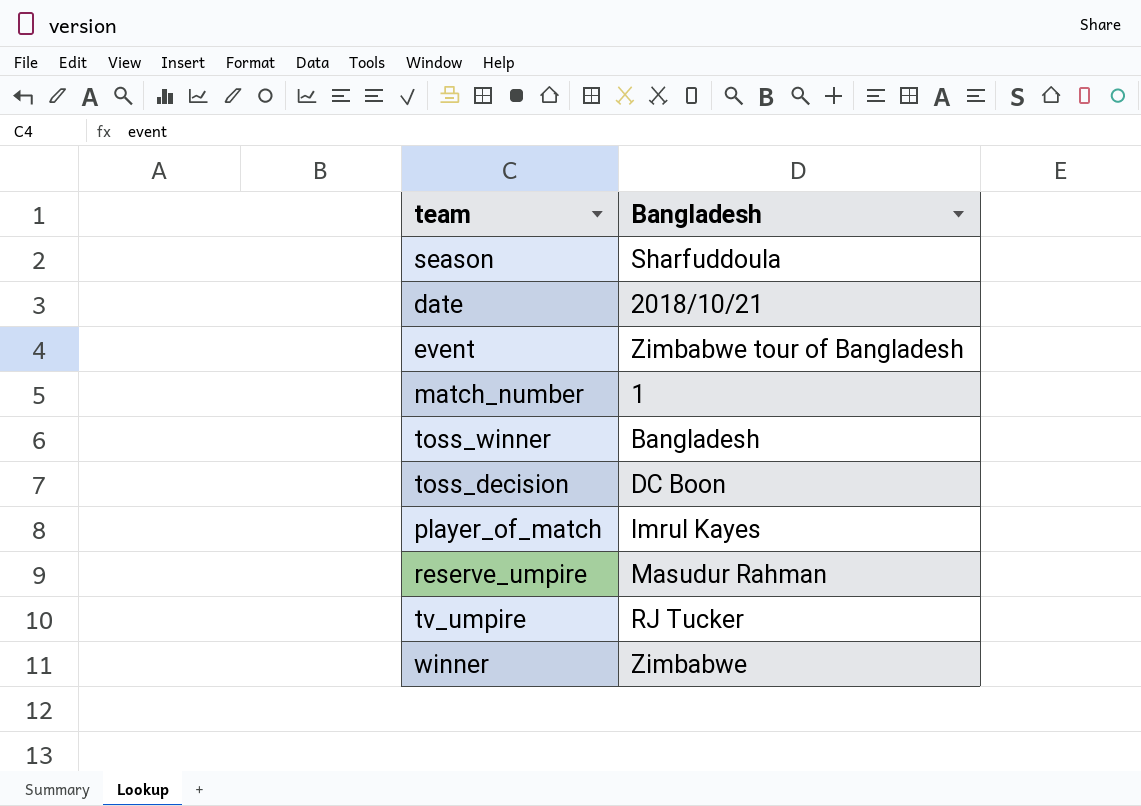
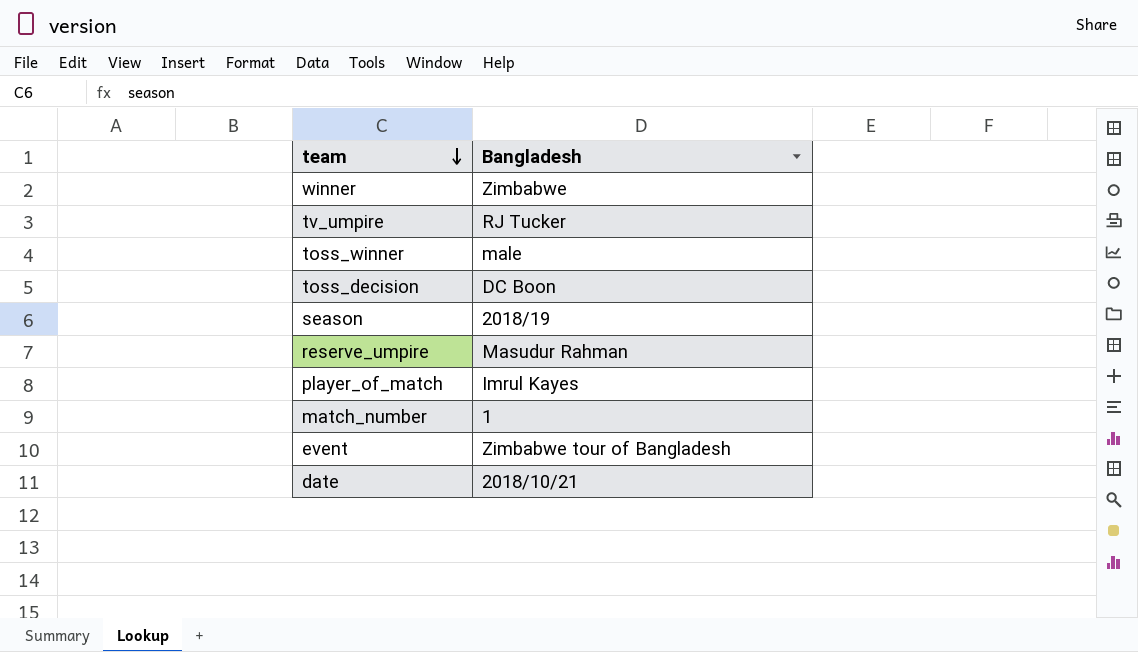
row order: none -> team descending
toss_winner | Bangladesh: Bangladesh -> male
season | Bangladesh: Sharfuddoula -> 2018/19

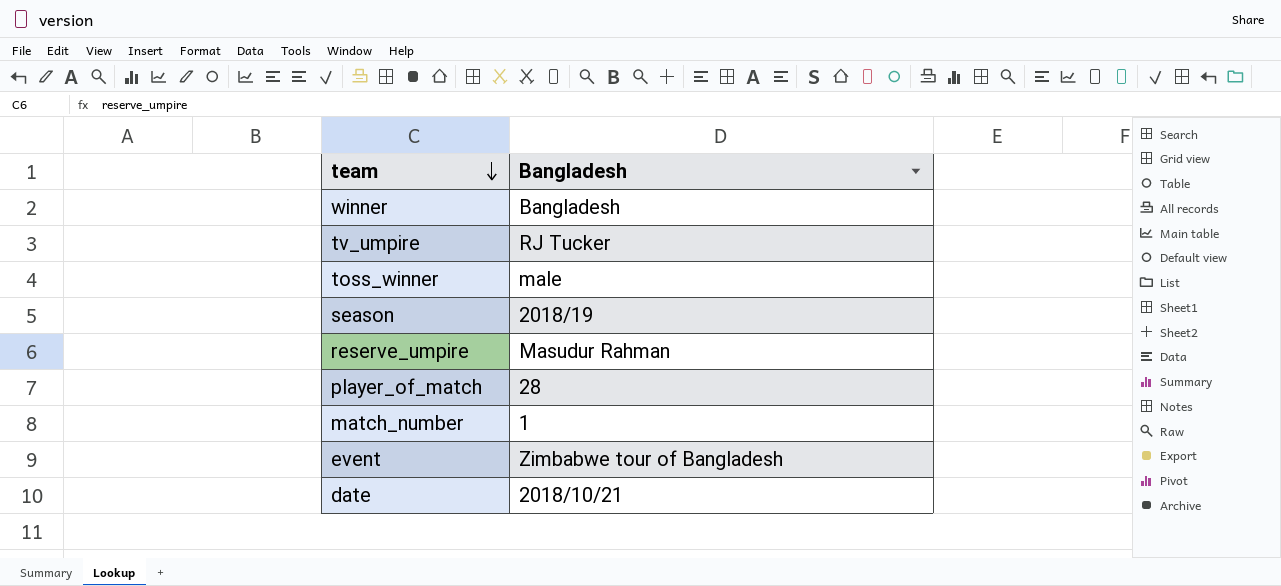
row toss_decision: DC Boon -> none
winner | Bangladesh: Zimbabwe -> Bangladesh
player_of_match | Bangladesh: Imrul Kayes -> 28

